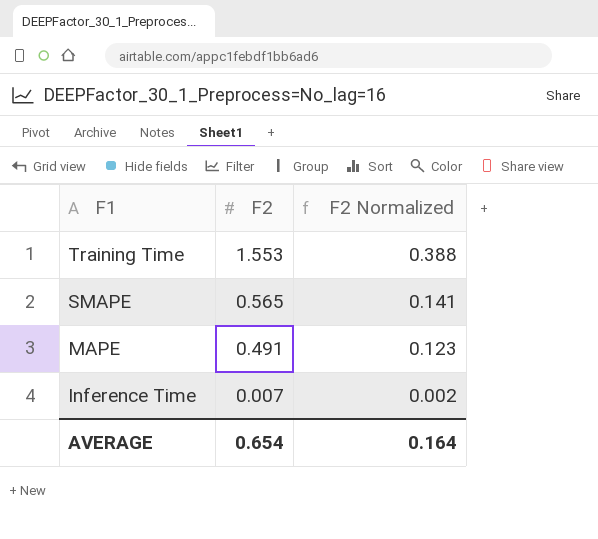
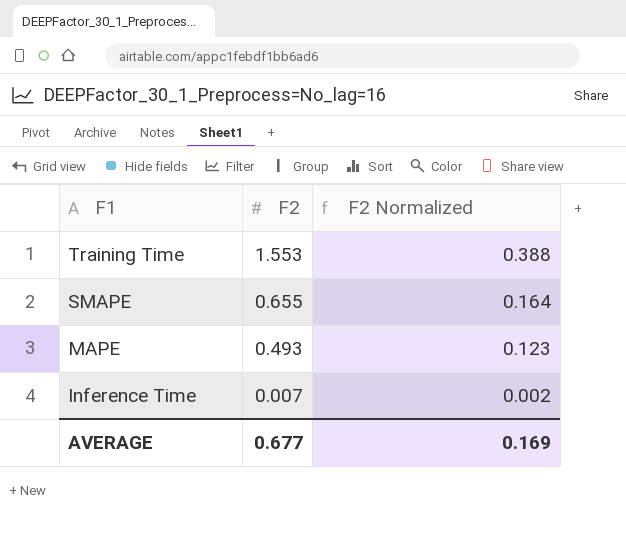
SMAPE | F2: 0.565 -> 0.655
SMAPE | F2 Normalized: 0.141 -> 0.164
MAPE | F2: 0.491 -> 0.493
AVERAGE | F2: 0.654 -> 0.677
AVERAGE | F2 Normalized: 0.164 -> 0.169

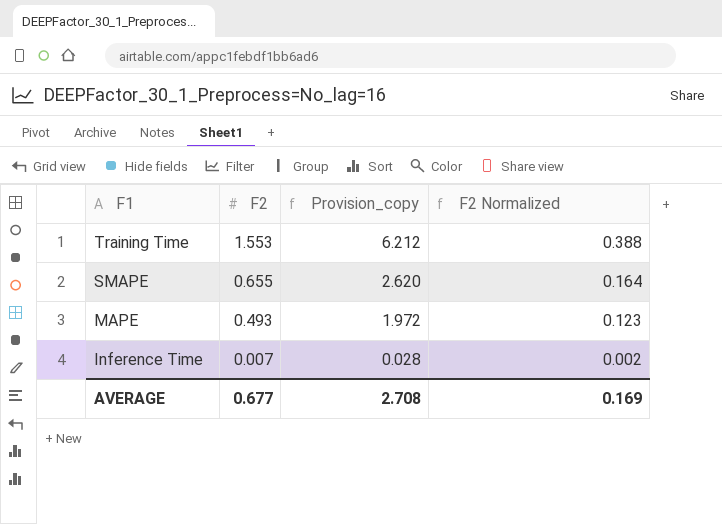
column Provision_copy | formula: none -> [F2] * 4

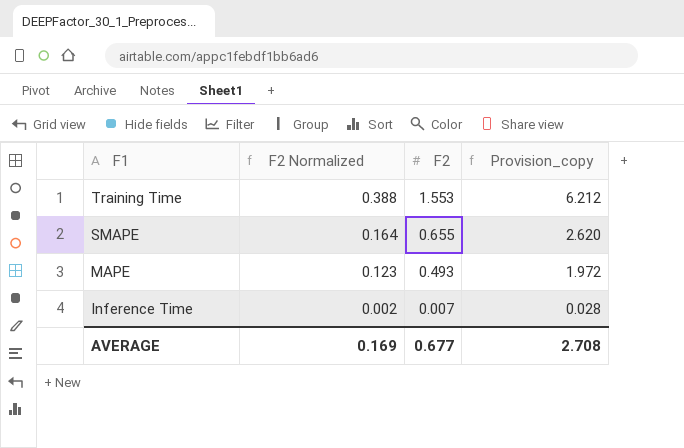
column F2 Normalized | position: 4 -> 2

